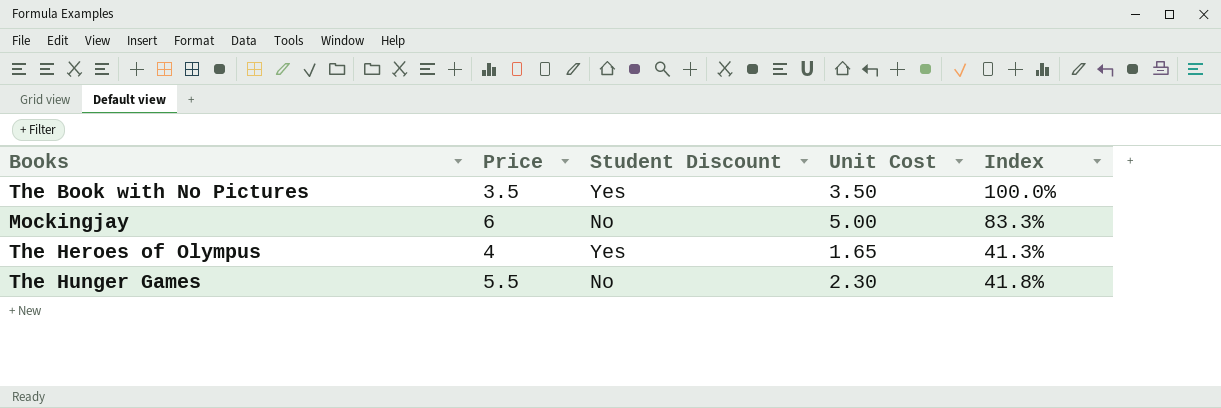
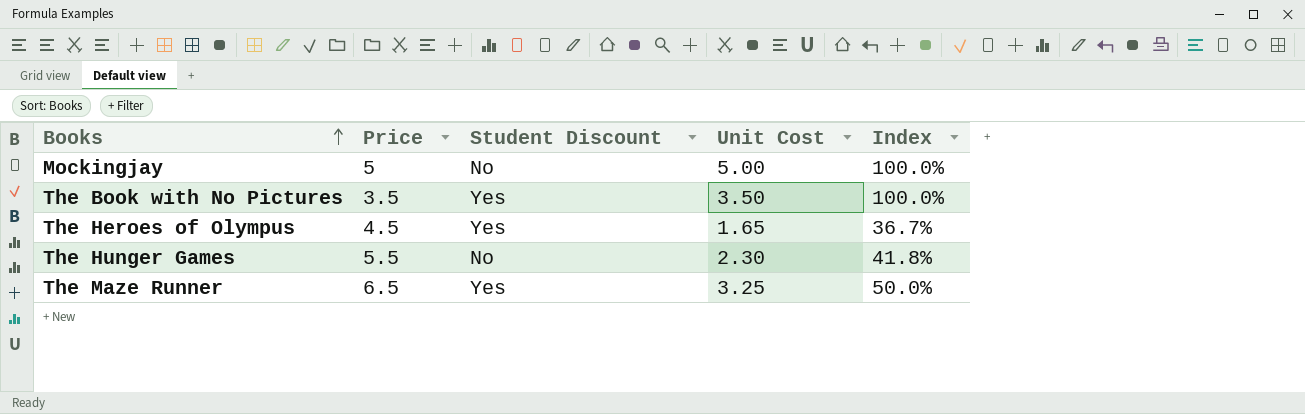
row order: none -> Books ascending
Mockingjay | Price: 6 -> 5
Mockingjay | Index: 83.3% -> 100.0%
The Heroes of Olympus | Price: 4 -> 4.5
The Heroes of Olympus | Index: 41.3% -> 36.7%
row The Maze Runner: none -> 6.5 | Yes | 3.25 | 50.0%

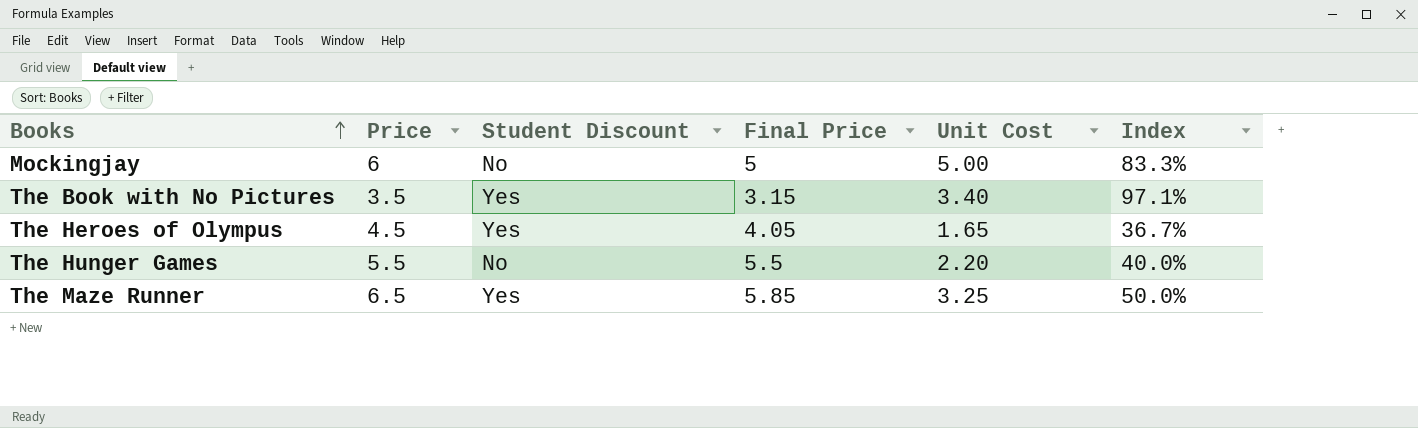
column Final Price | position: none -> 4
Mockingjay | Price: 5 -> 6
Mockingjay | Index: 100.0% -> 83.3%
The Book with No Pictures | Unit Cost: 3.50 -> 3.40
The Book with No Pictures | Index: 100.0% -> 97.1%
The Hunger Games | Unit Cost: 2.30 -> 2.20
The Hunger Games | Index: 41.8% -> 40.0%

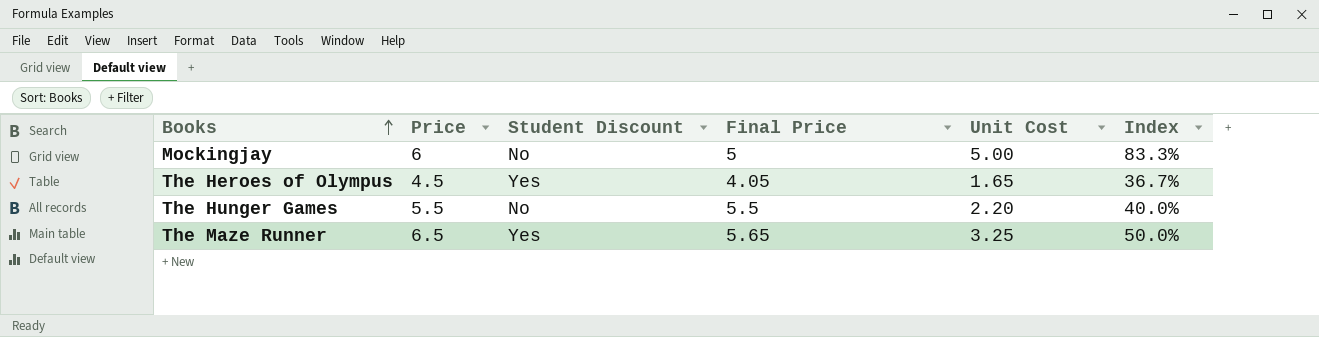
row The Book with No Pictures: 3.5 | Yes | 3.15 | 3.40 | 97.1% -> none
The Maze Runner | Final Price: 5.85 -> 5.65

